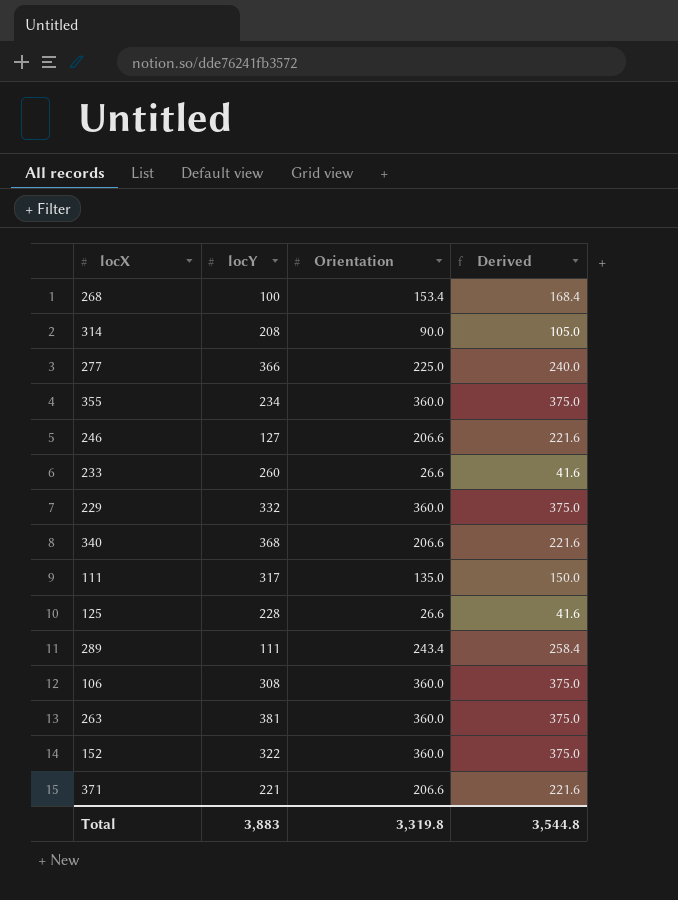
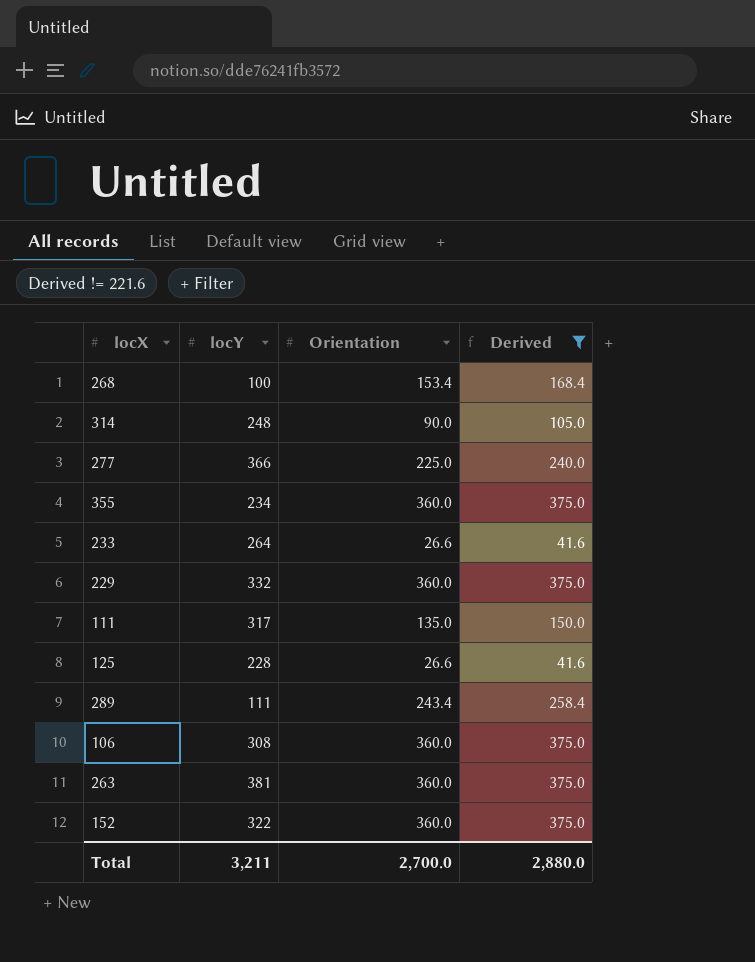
filter: none -> Derived != 221.6
314 | locY: 208 -> 248
233 | locY: 260 -> 264
Total | locY: 3,883 -> 3,211
Total | Orientation: 3,319.8 -> 2,700.0
Total | Derived: 3,544.8 -> 2,880.0

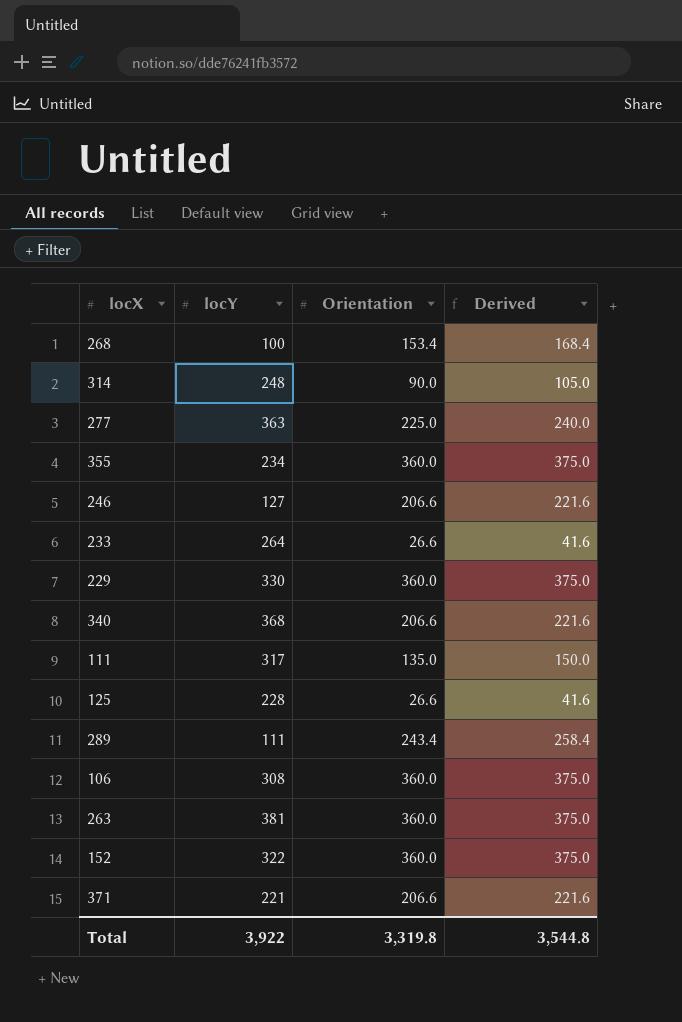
filter: Derived != 221.6 -> none
277 | locY: 366 -> 363
229 | locY: 332 -> 330
Total | locY: 3,211 -> 3,922
Total | Orientation: 2,700.0 -> 3,319.8
Total | Derived: 2,880.0 -> 3,544.8

